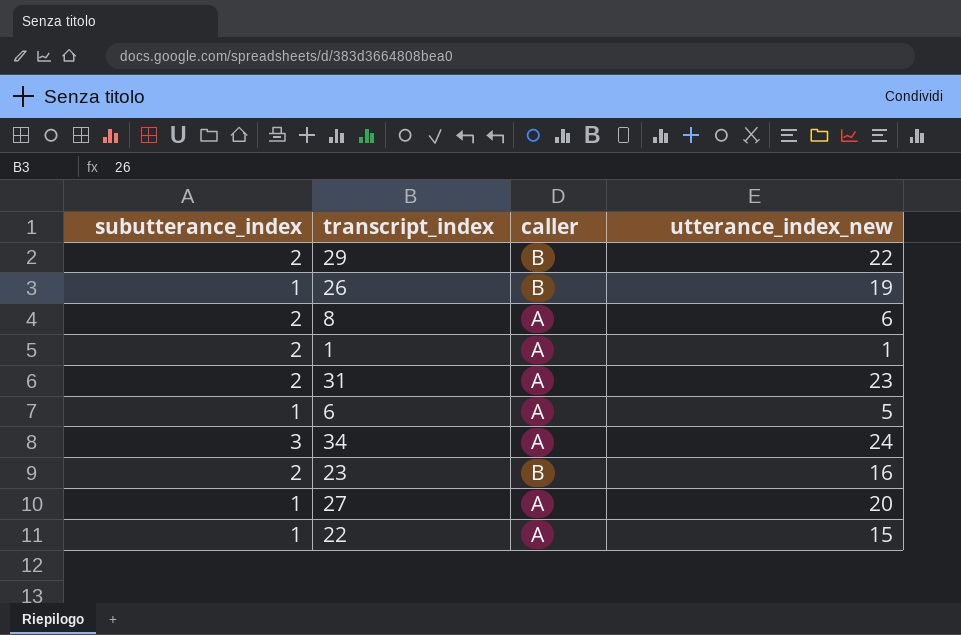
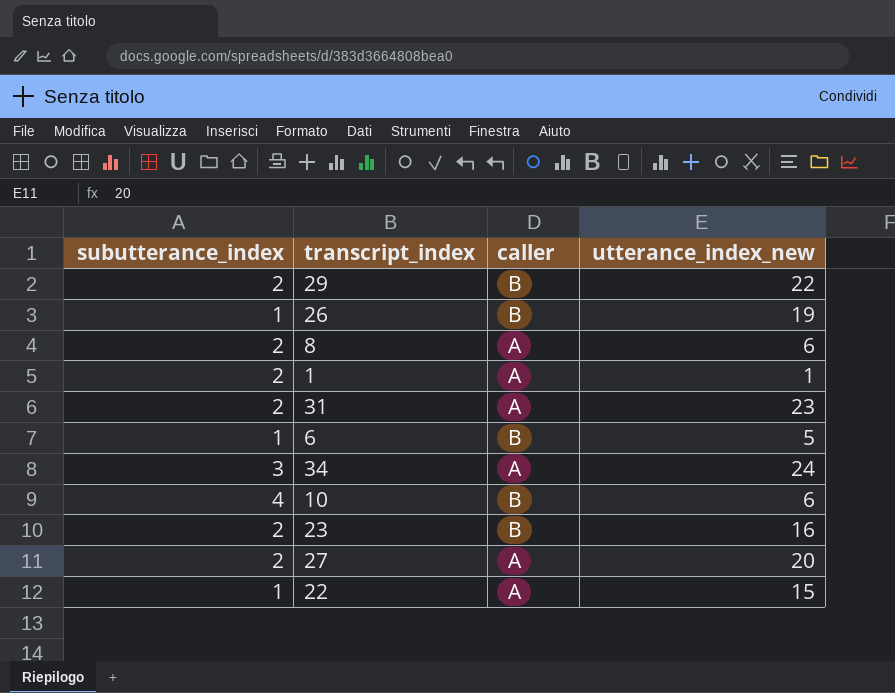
6 | caller: A -> B
row 10: none -> 4 | B | 6
27 | subutterance_index: 1 -> 2

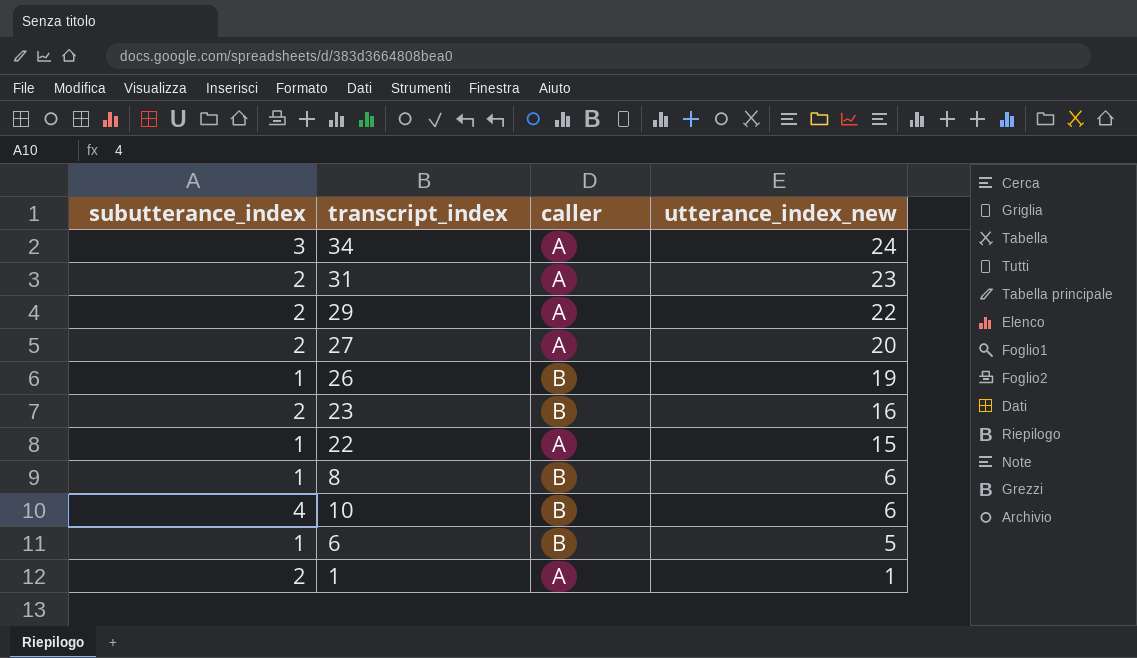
row order: none -> utterance_index_new descending
29 | caller: B -> A
8 | subutterance_index: 2 -> 1
8 | caller: A -> B

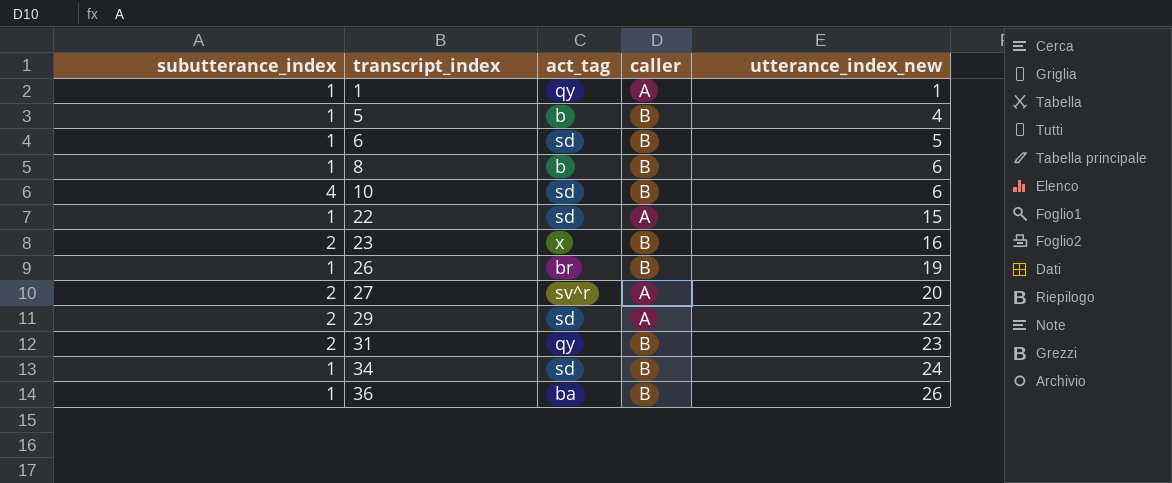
row order: utterance_index_new descending -> transcript_index ascending
column act_tag | position: none -> 3
1 | subutterance_index: 2 -> 1
row 5: none -> 1 | b | B | 4
31 | caller: A -> B
34 | subutterance_index: 3 -> 1
34 | caller: A -> B
row 36: none -> 1 | ba | B | 26

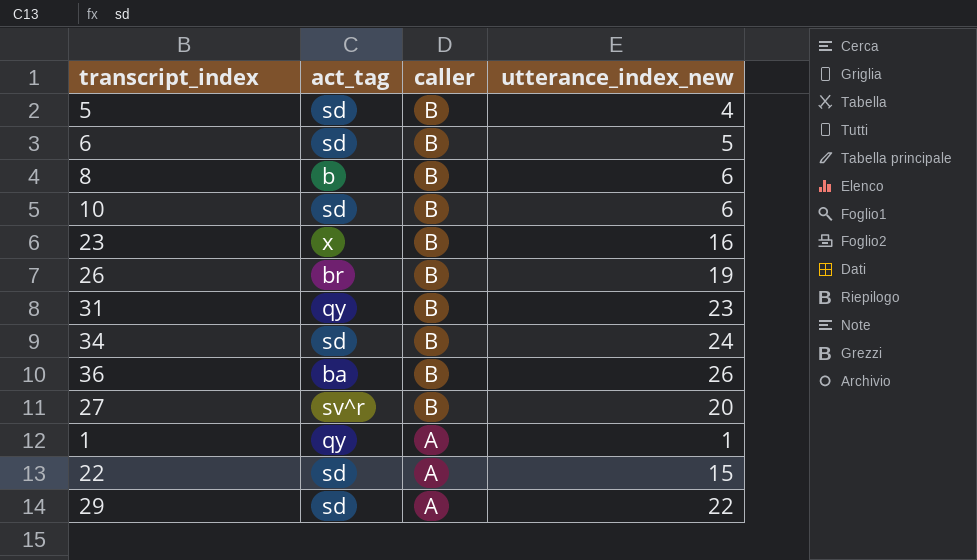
row order: transcript_index ascending -> caller descending
column subutterance_index | position: 1 -> none
5 | act_tag: b -> sd
27 | caller: A -> B

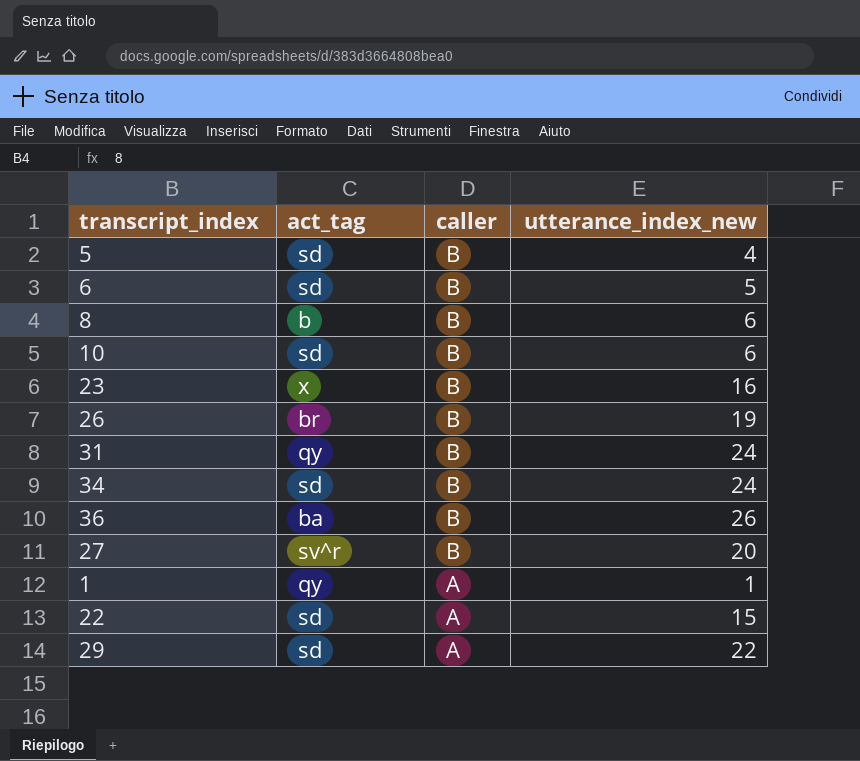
31 | utterance_index_new: 23 -> 24

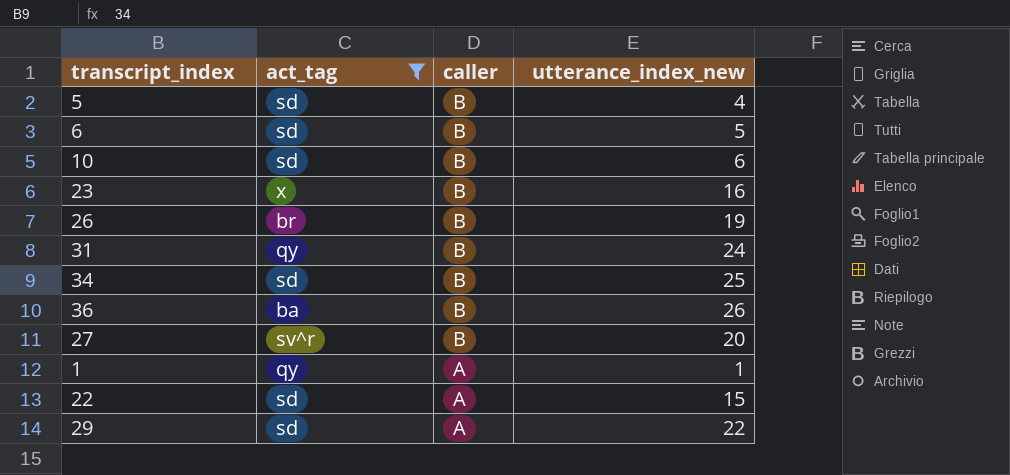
filter: none -> act_tag != b
34 | utterance_index_new: 24 -> 25

